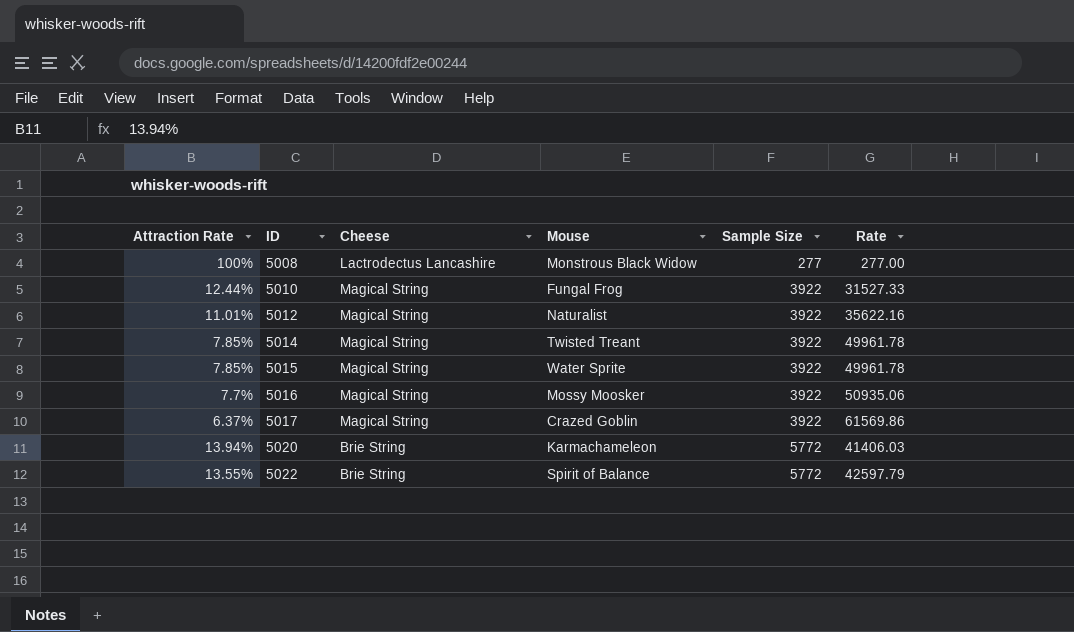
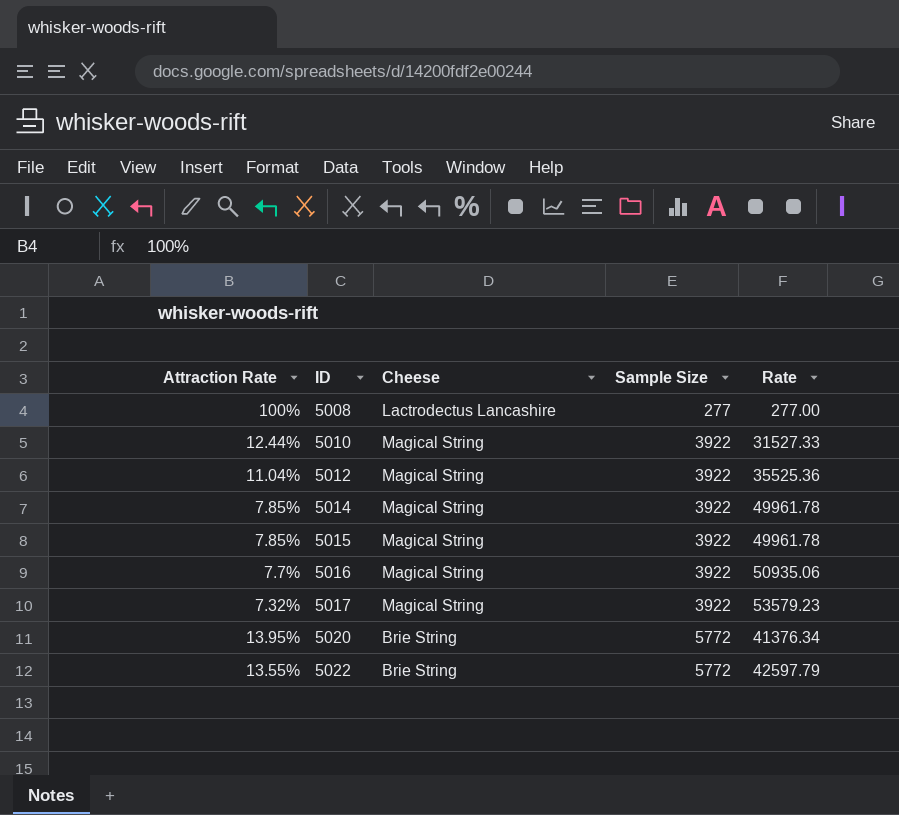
column Mouse | position: 4 -> none
5012 | Attraction Rate: 11.01% -> 11.04%
5012 | Rate: 35622.16 -> 35525.36
5017 | Attraction Rate: 6.37% -> 7.32%
5017 | Rate: 61569.86 -> 53579.23
5020 | Attraction Rate: 13.94% -> 13.95%
5020 | Rate: 41406.03 -> 41376.34

